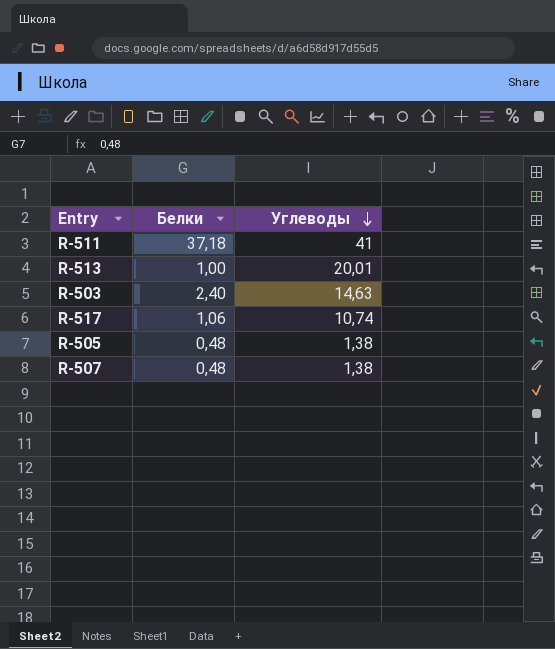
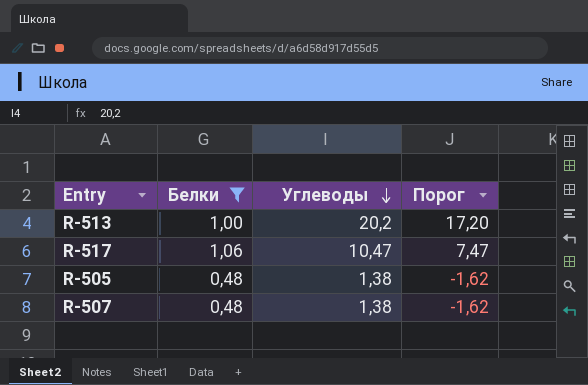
filter: none -> Белки <= 1,06
column Порог | formula: none -> [Углеводы] - 3
R-513 | Углеводы: 20,01 -> 20,2
R-517 | Углеводы: 10,74 -> 10,47

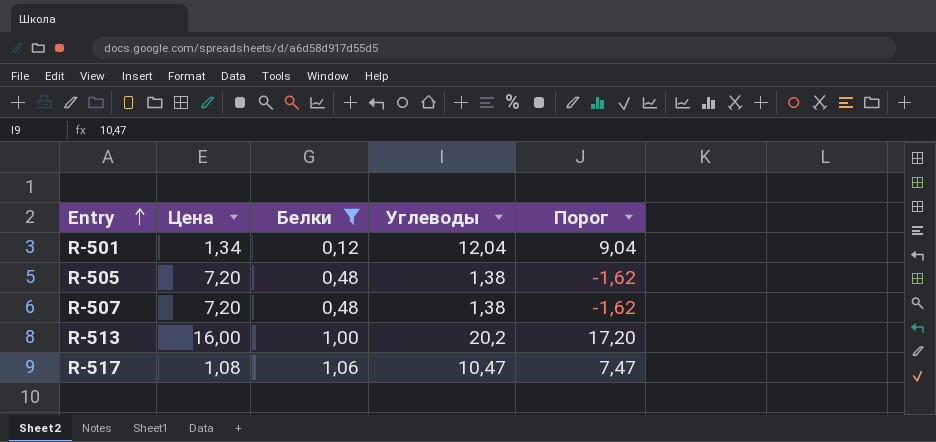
row order: Углеводы descending -> Entry ascending
column Цена | position: none -> 2
row R-501: none -> 1,34 | 0,12 | 12,04 | 9,04

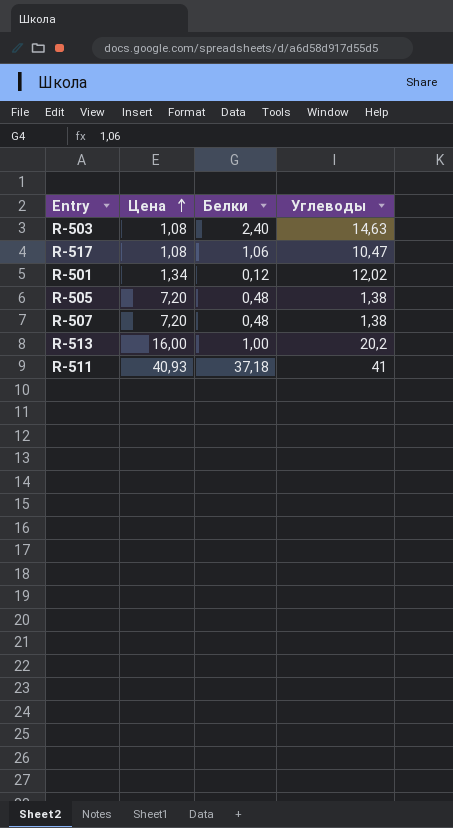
filter: Белки <= 1,06 -> none
row order: Entry ascending -> Цена ascending
column Порог | formula: [Углеводы] - 3 -> none
R-501 | Углеводы: 12,04 -> 12,02

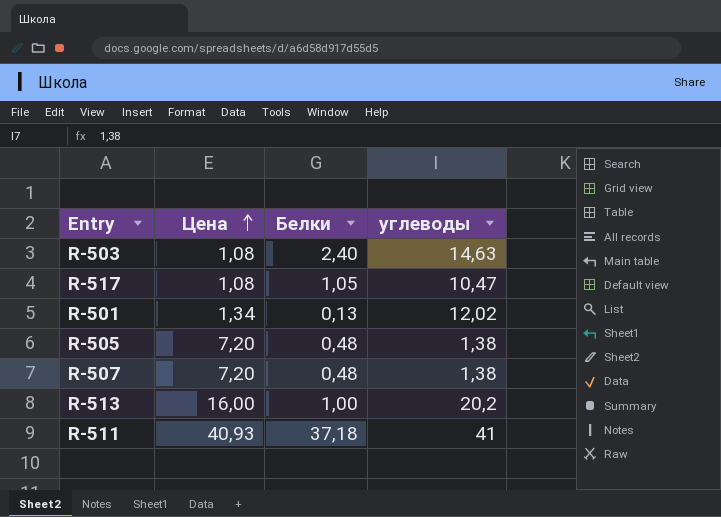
column name: Углеводы -> углеводы
R-517 | Белки: 1,06 -> 1,05
R-501 | Белки: 0,12 -> 0,13

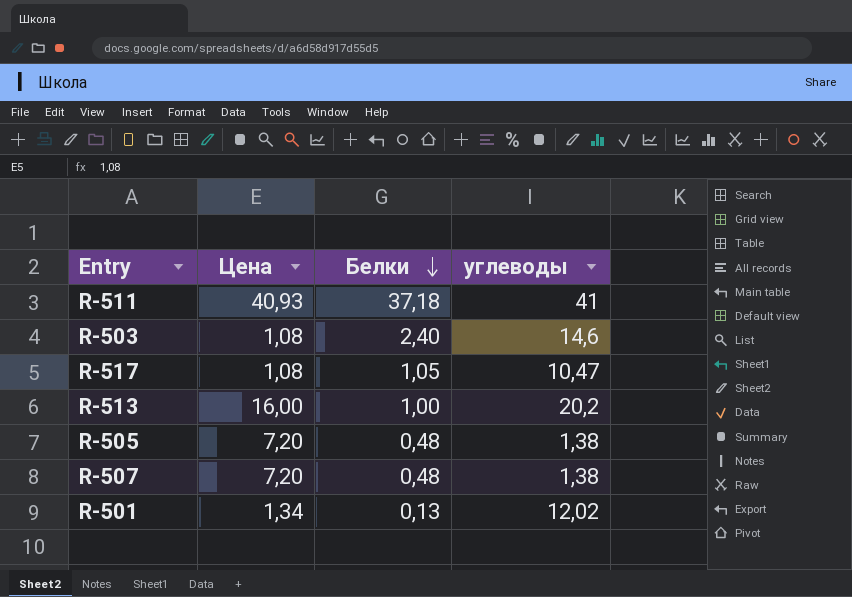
row order: Цена ascending -> Белки descending
R-503 | углеводы: 14,63 -> 14,6

